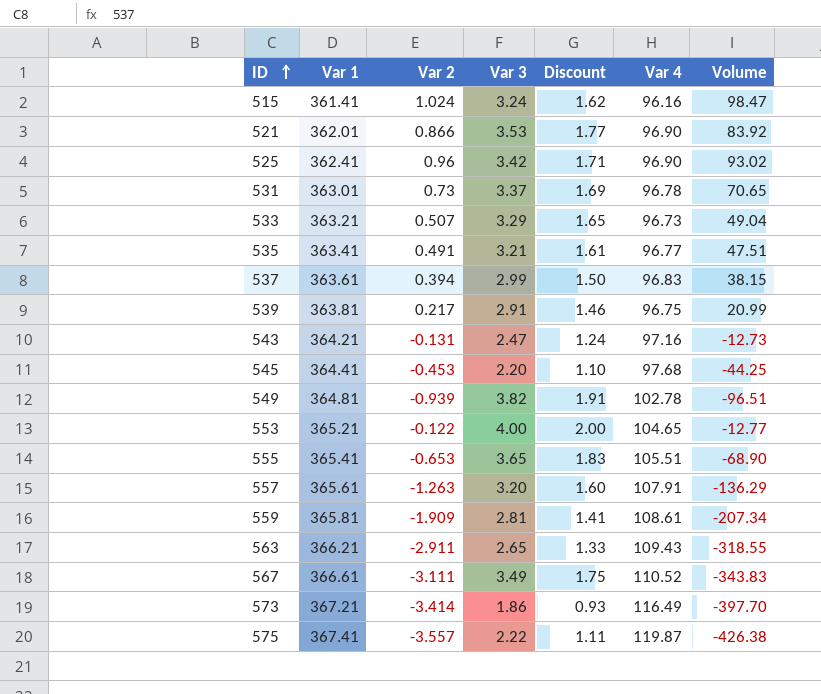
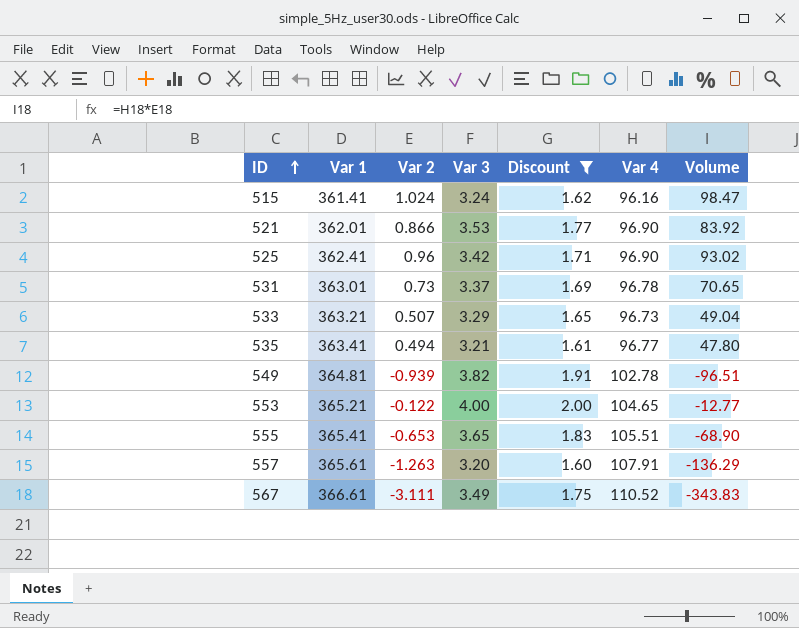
filter: none -> Discount >= 1.60
535 | Var 2: 0.491 -> 0.494
535 | Volume: 47.51 -> 47.80

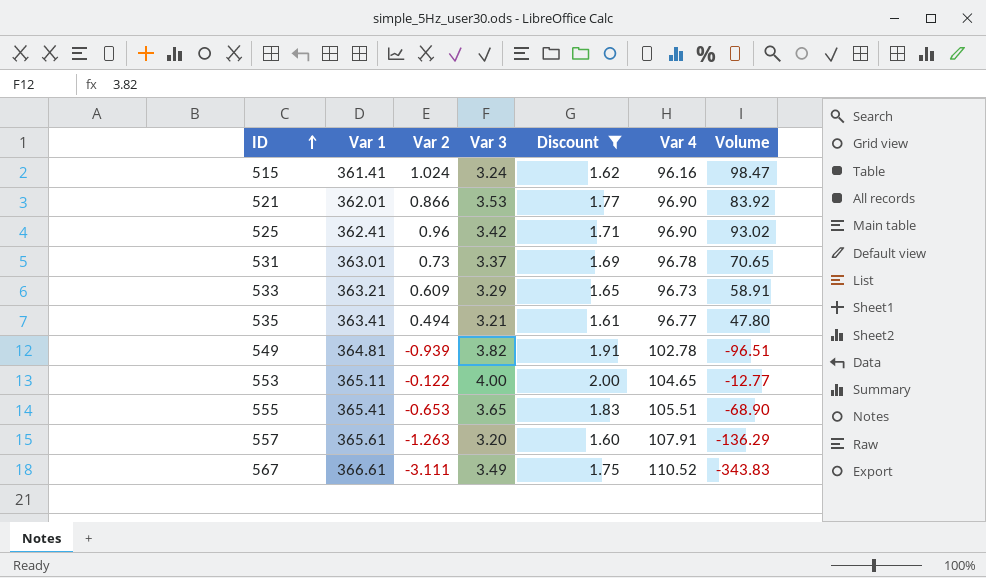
533 | Var 2: 0.507 -> 0.609
533 | Volume: 49.04 -> 58.91
553 | Var 1: 365.21 -> 365.11

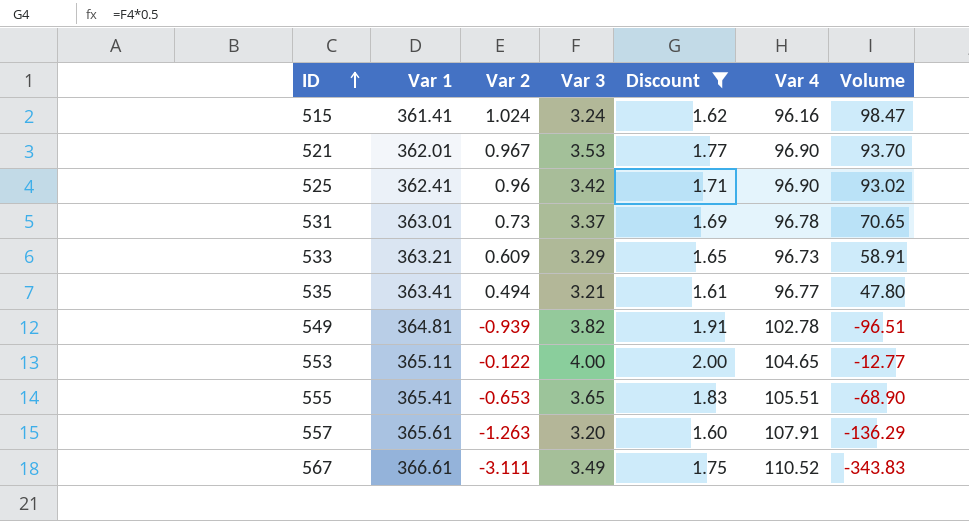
521 | Var 2: 0.866 -> 0.967
521 | Volume: 83.92 -> 93.70

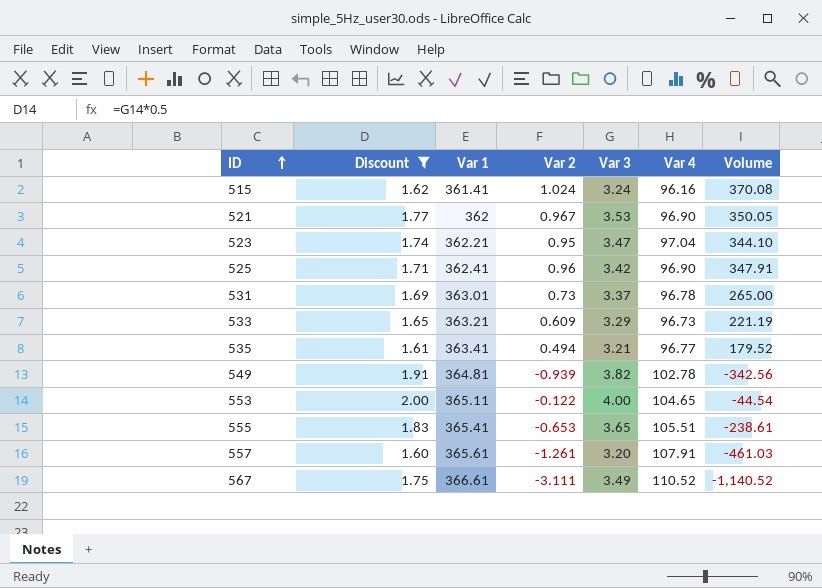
column Discount | position: 5 -> 2
column Volume | formula: [Var 2] * [Var 4] -> [Var 1] * [Var 2]
521 | Var 1: 362.01 -> 362
row 523: none -> 1.74 | 362.21 | 0.95 | 3.47 | 97.04 | 344.10
557 | Var 2: -1.263 -> -1.261

